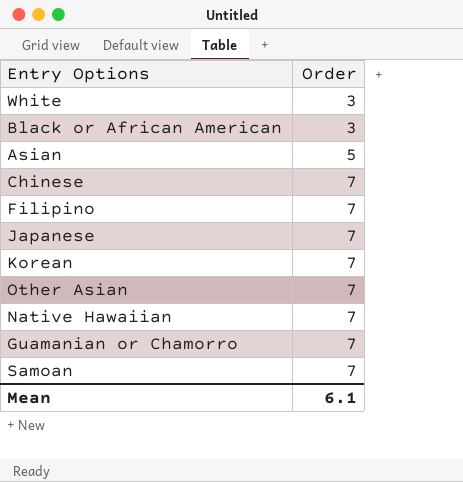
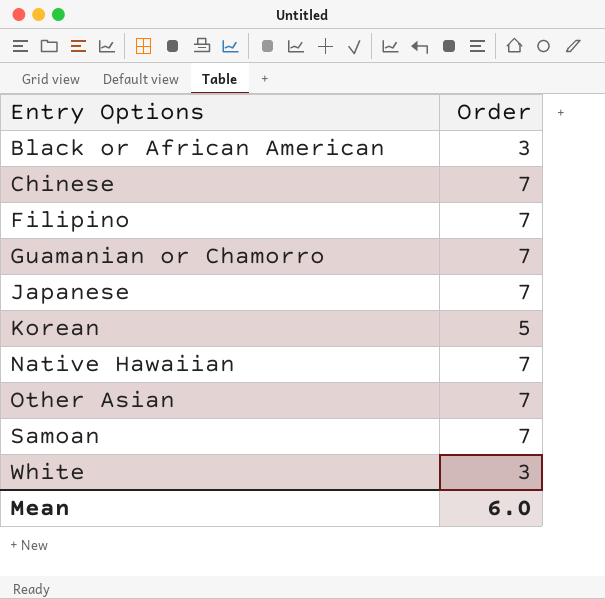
row order: Order ascending -> Entry Options ascending
row Asian: 5 -> none
Korean | Order: 7 -> 5
Mean | Order: 6.1 -> 6.0

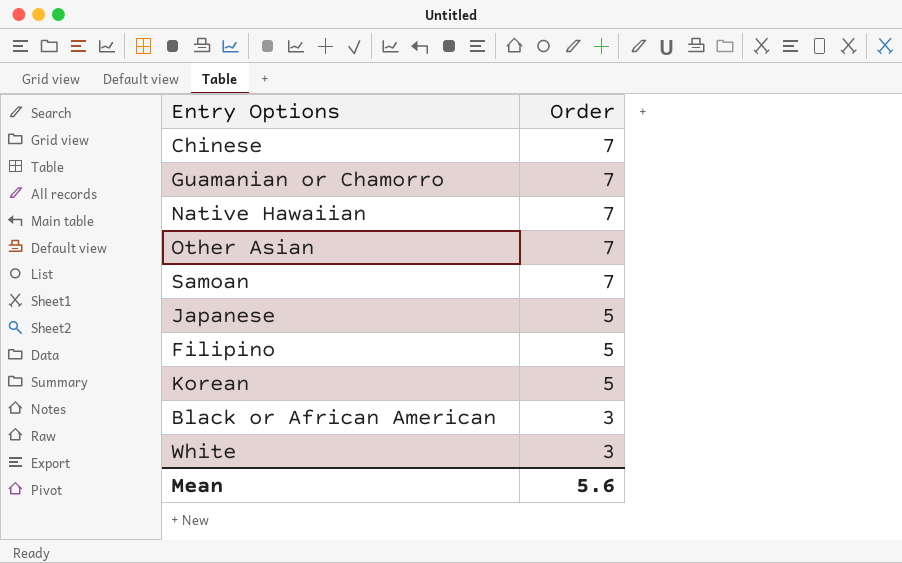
row order: Entry Options ascending -> Order descending
Japanese | Order: 7 -> 5
Filipino | Order: 7 -> 5
Mean | Order: 6.0 -> 5.6

